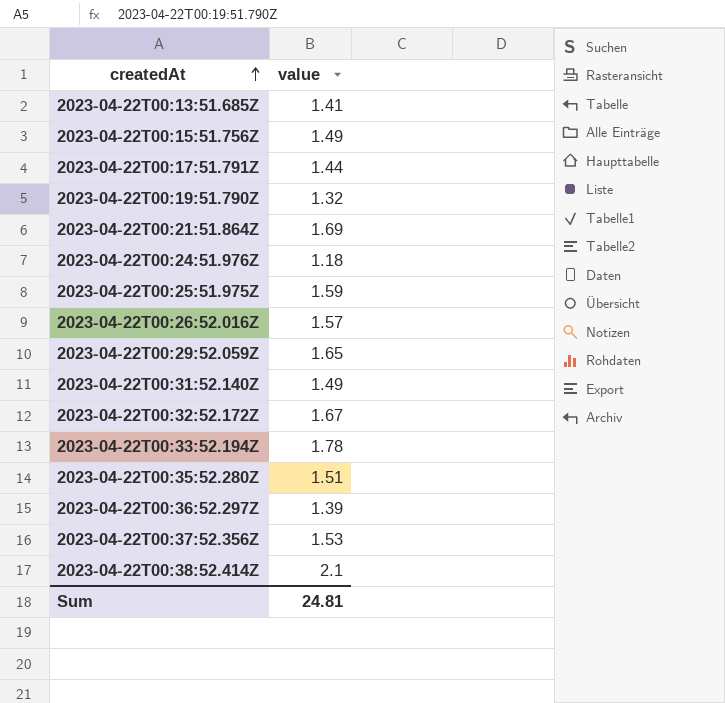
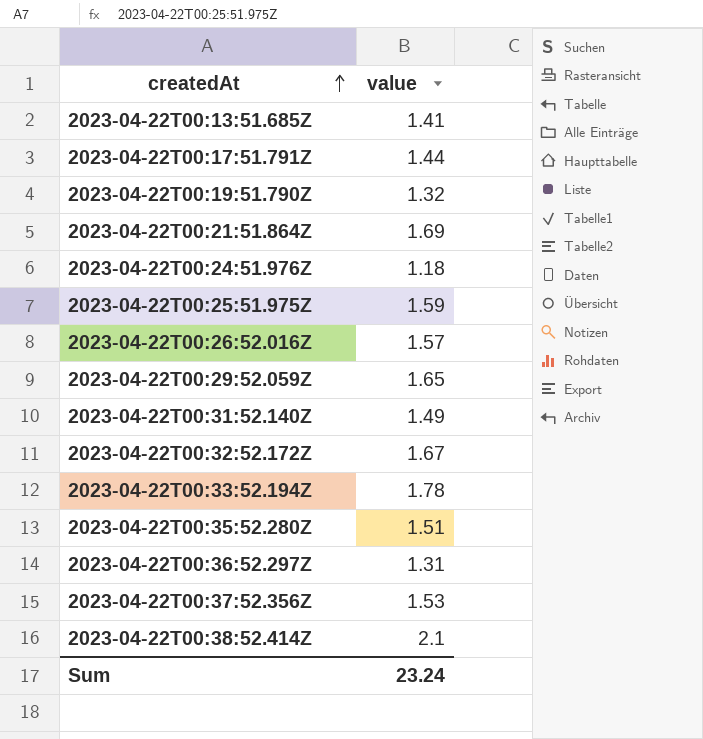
row 2023-04-22T00:15:51.756Z: 1.49 -> none
2023-04-22T00:36:52.297Z | value: 1.39 -> 1.31
Sum | value: 24.81 -> 23.24

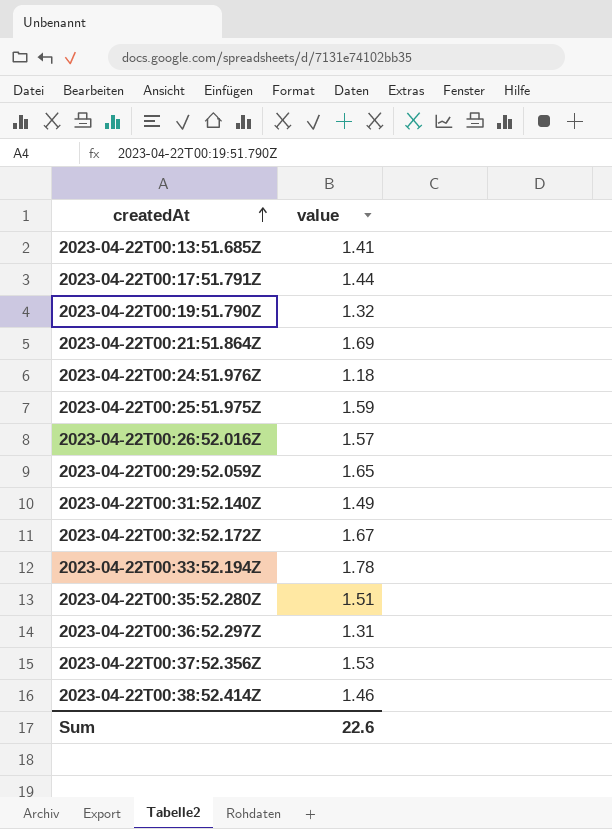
2023-04-22T00:38:52.414Z | value: 2.1 -> 1.46
Sum | value: 23.24 -> 22.6

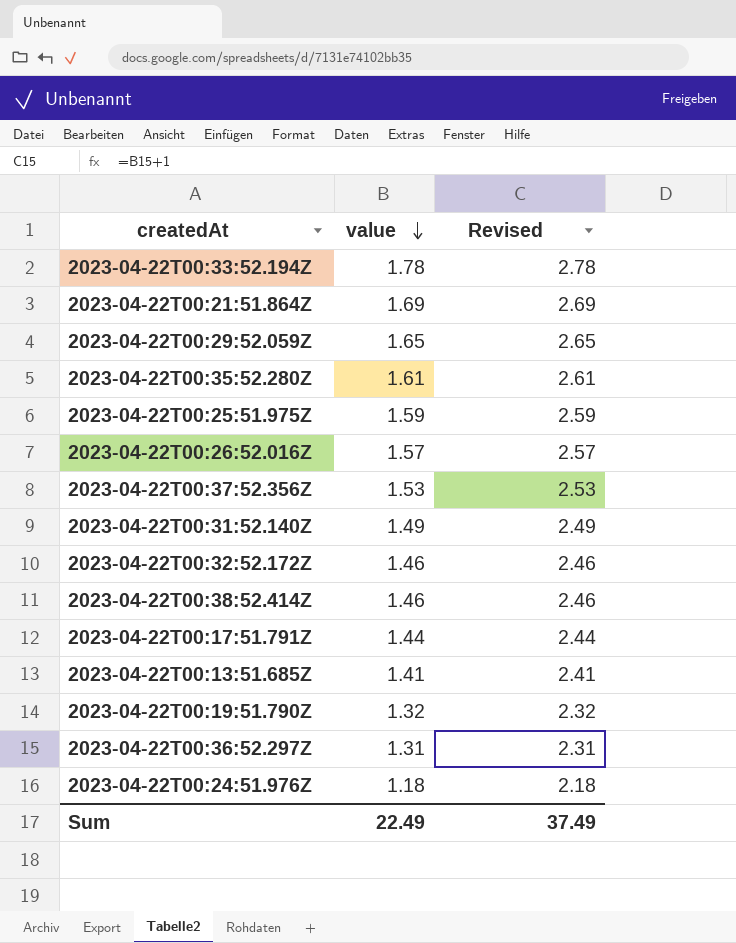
row order: createdAt ascending -> value descending
column Revised | formula: none -> [value] + 1
2023-04-22T00:35:52.280Z | value: 1.51 -> 1.61
2023-04-22T00:32:52.172Z | value: 1.67 -> 1.46
Sum | value: 22.6 -> 22.49

